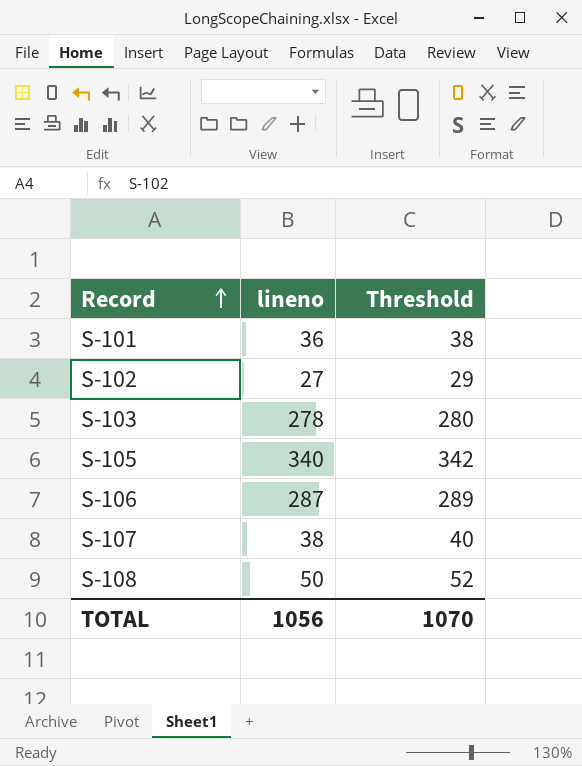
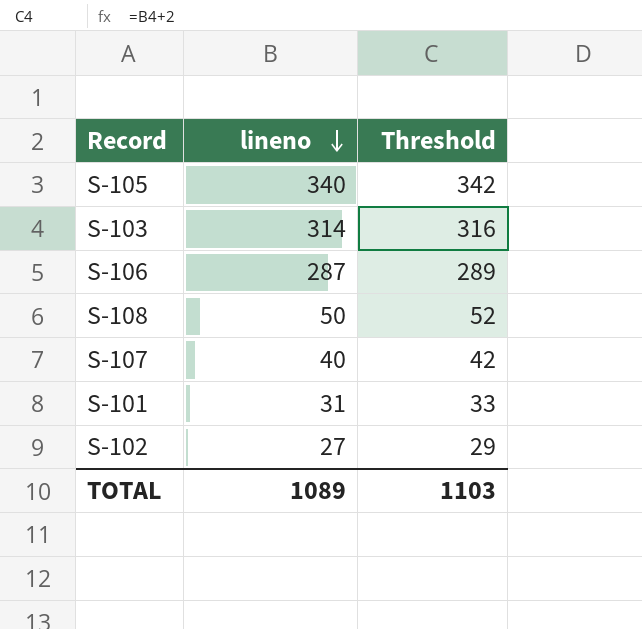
row order: Record ascending -> lineno descending
S-103 | lineno: 278 -> 314
S-103 | Threshold: 280 -> 316
S-107 | lineno: 38 -> 40
S-107 | Threshold: 40 -> 42
S-101 | lineno: 36 -> 31
S-101 | Threshold: 38 -> 33
TOTAL | lineno: 1056 -> 1089
TOTAL | Threshold: 1070 -> 1103

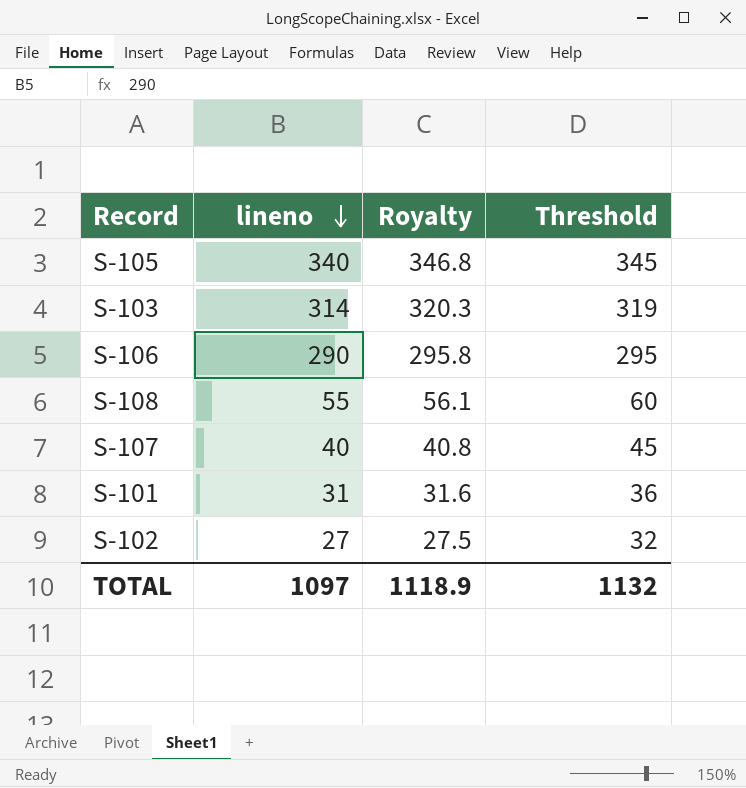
column Royalty | formula: none -> [lineno] * 1.02
column Threshold | formula: [lineno] + 2 -> [lineno] + 5
S-106 | lineno: 287 -> 290
S-108 | lineno: 50 -> 55
TOTAL | lineno: 1089 -> 1097
TOTAL | Threshold: 1103 -> 1132

